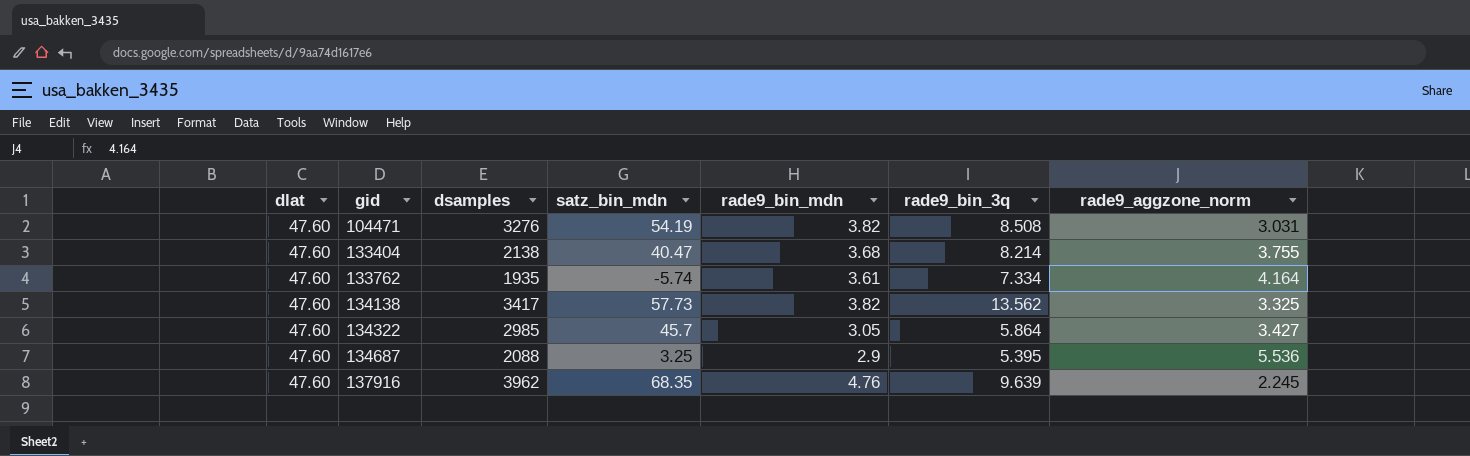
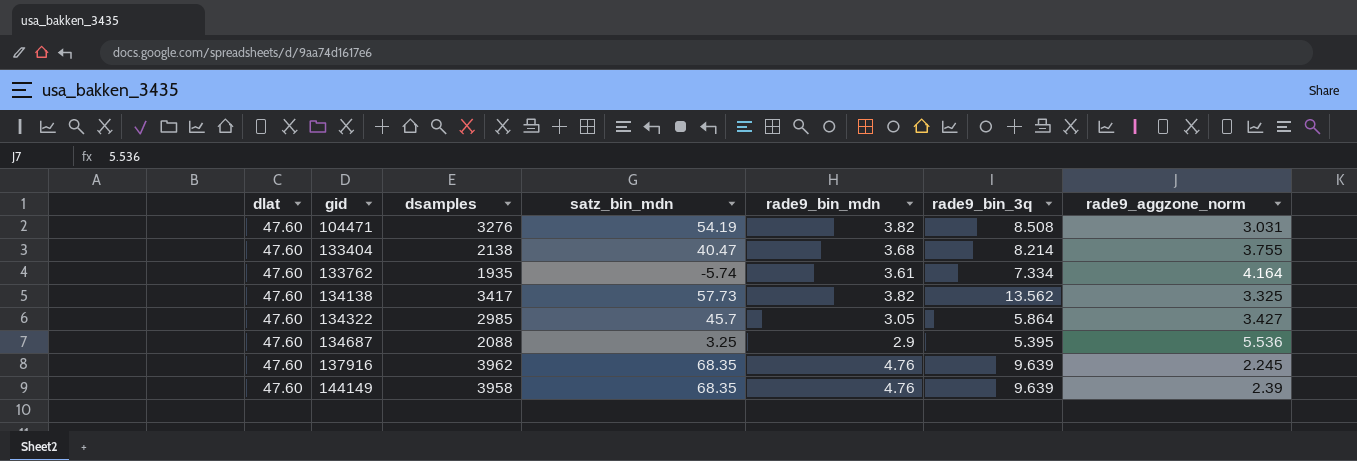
row 144149: none -> 47.60 | 3958 | 68.35 | 4.76 | 9.639 | 2.39

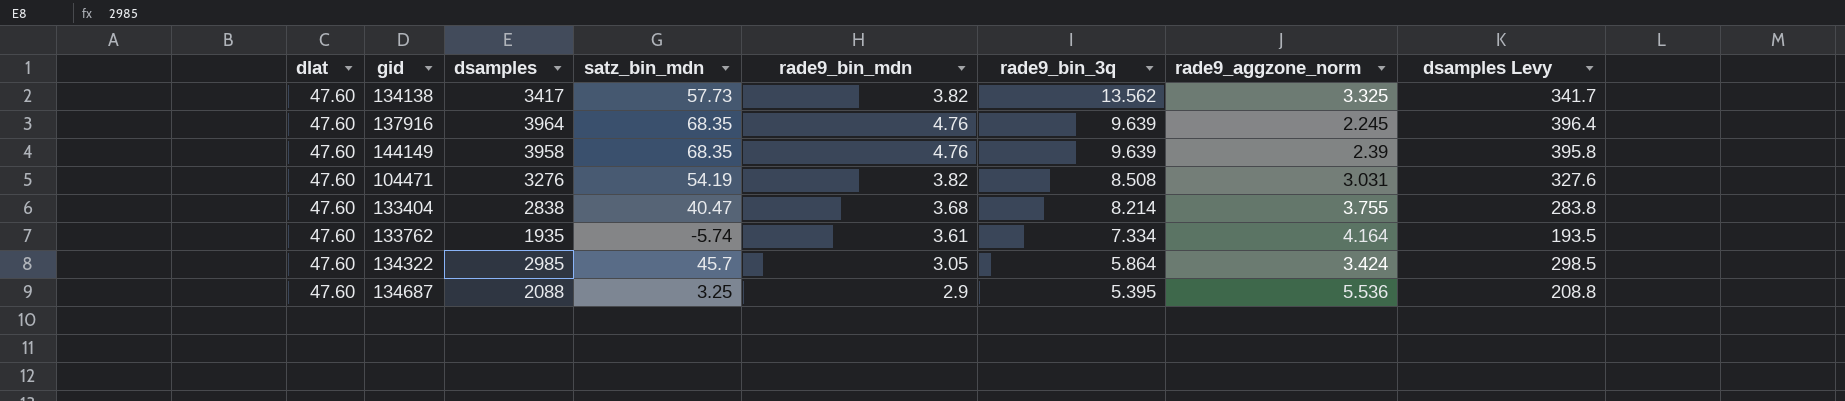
row order: gid ascending -> rade9_bin_3q descending
column dsamples Levy | formula: none -> [dsamples] * 0.1
137916 | dsamples: 3962 -> 3964
133404 | dsamples: 2138 -> 2838
134322 | rade9_aggzone_norm: 3.427 -> 3.424

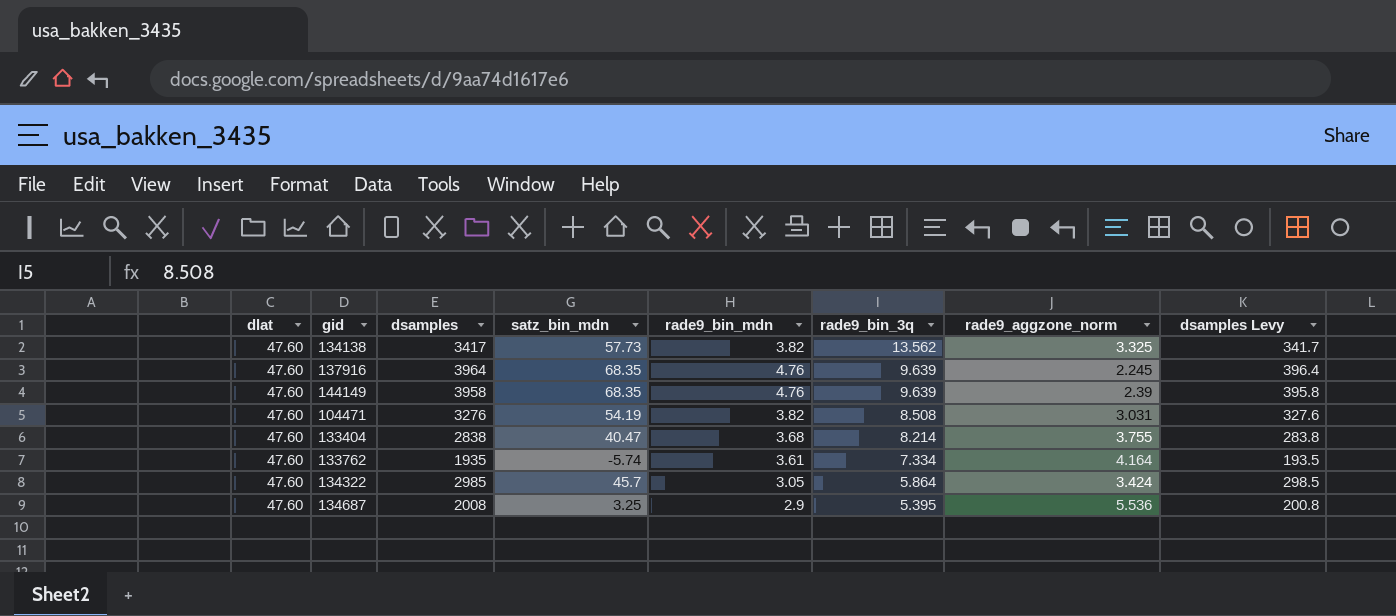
134687 | dsamples: 2088 -> 2008
134687 | dsamples Levy: 208.8 -> 200.8

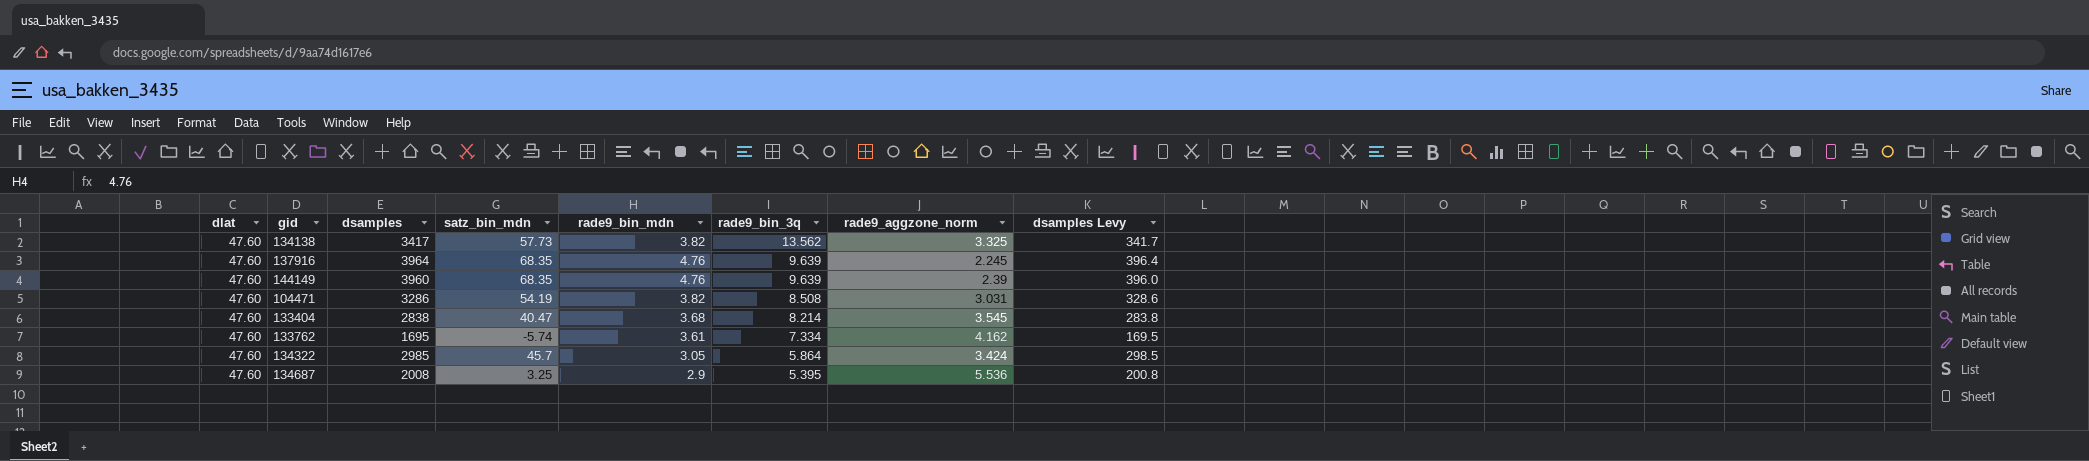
144149 | dsamples: 3958 -> 3960
144149 | dsamples Levy: 395.8 -> 396.0
104471 | dsamples: 3276 -> 3286
104471 | dsamples Levy: 327.6 -> 328.6
133404 | rade9_aggzone_norm: 3.755 -> 3.545
133762 | dsamples: 1935 -> 1695
133762 | rade9_aggzone_norm: 4.164 -> 4.162
133762 | dsamples Levy: 193.5 -> 169.5

